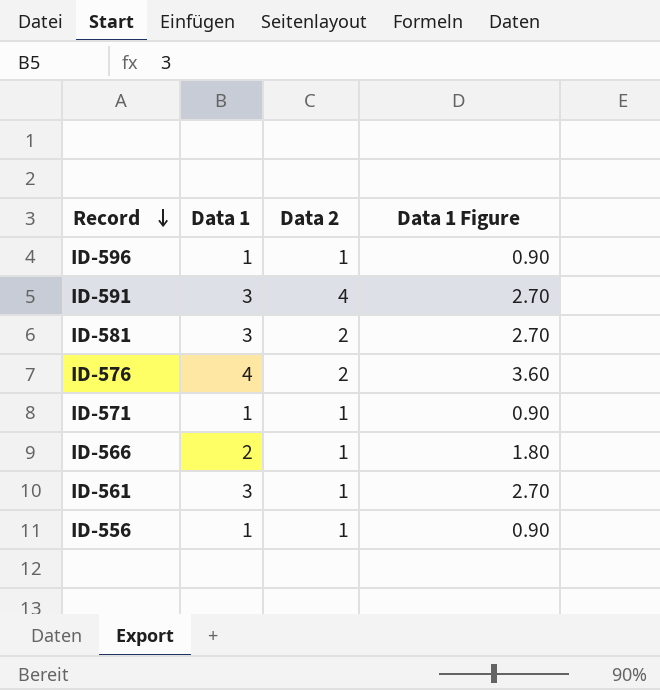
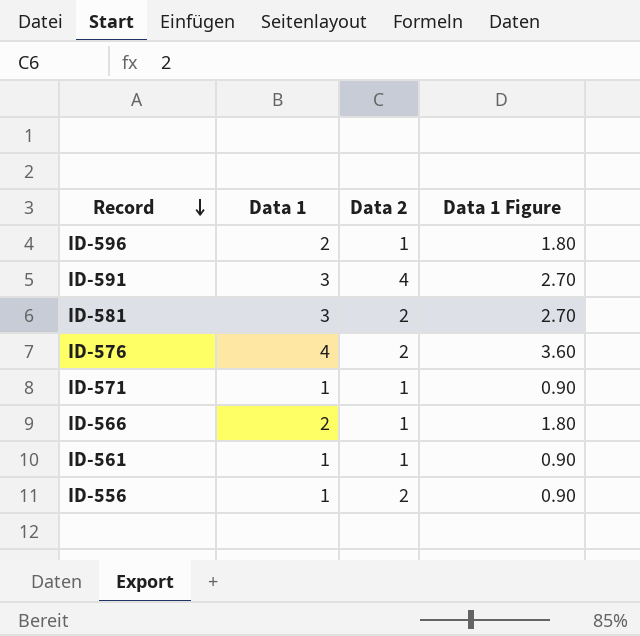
ID-596 | Data 1: 1 -> 2
ID-596 | Data 1 Figure: 0.90 -> 1.80
ID-561 | Data 1: 3 -> 1
ID-561 | Data 1 Figure: 2.70 -> 0.90
ID-556 | Data 2: 1 -> 2

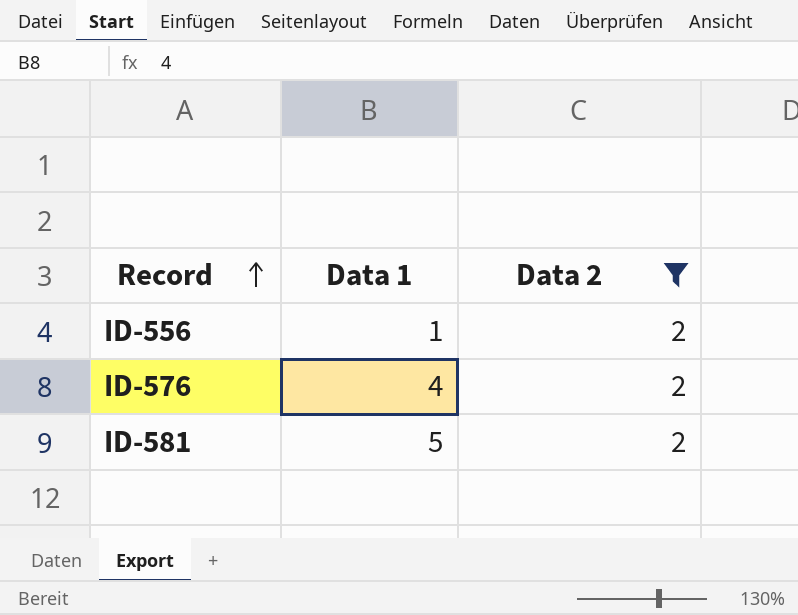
filter: none -> Data 2 = 2
row order: Record descending -> Record ascending
column Data 1 Figure | formula: [Data 1] * 0.9 -> none
ID-581 | Data 1: 3 -> 5

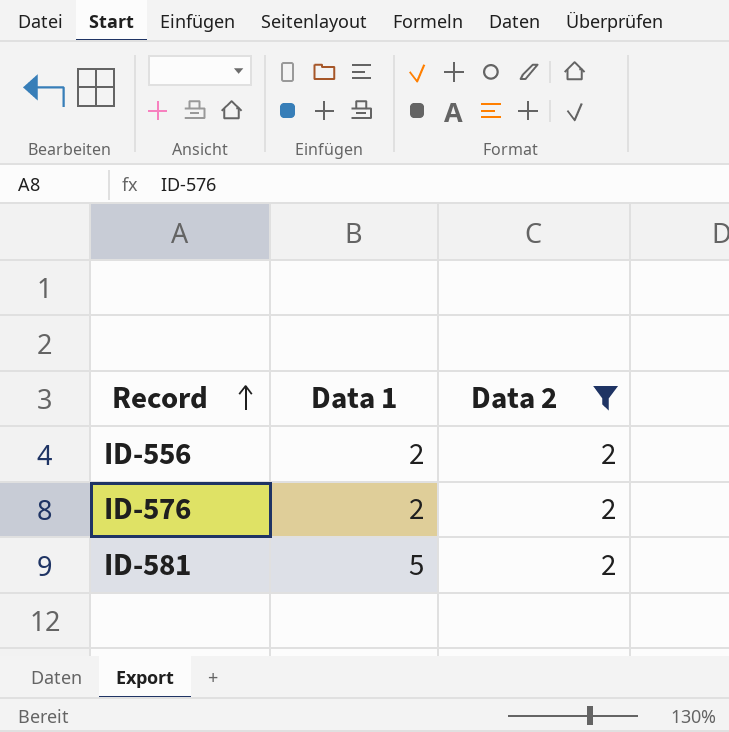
ID-556 | Data 1: 1 -> 2
ID-576 | Data 1: 4 -> 2

